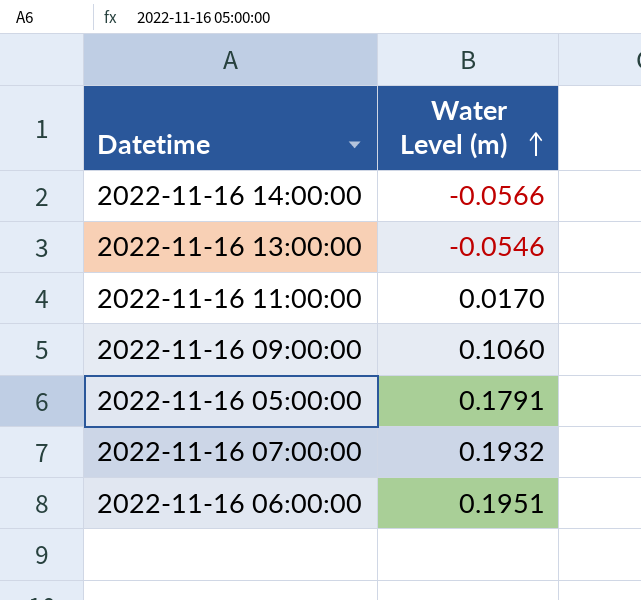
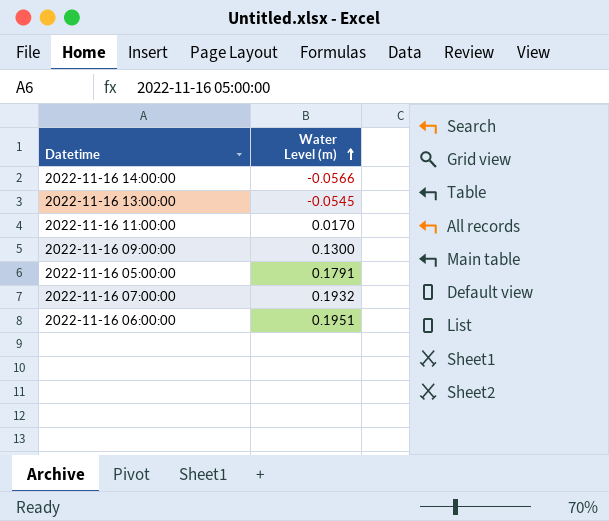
2022-11-16 13:00:00 | Water Level (m): -0.0546 -> -0.0545
2022-11-16 09:00:00 | Water Level (m): 0.1060 -> 0.1300

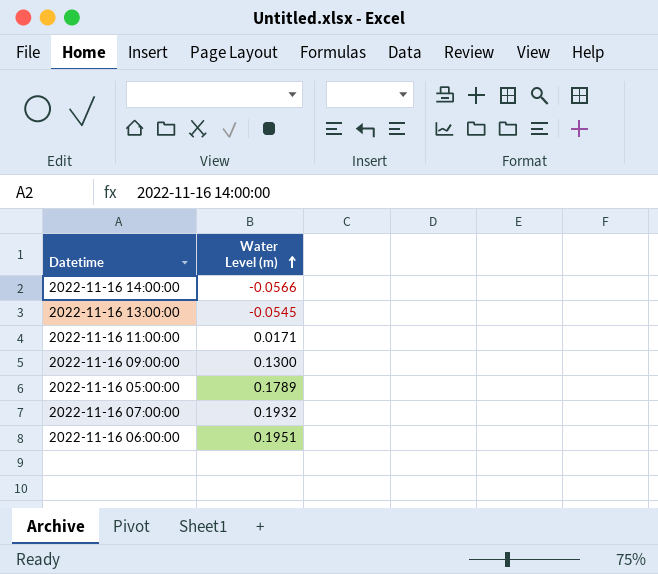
2022-11-16 11:00:00 | Water Level (m): 0.0170 -> 0.0171
2022-11-16 05:00:00 | Water Level (m): 0.1791 -> 0.1789

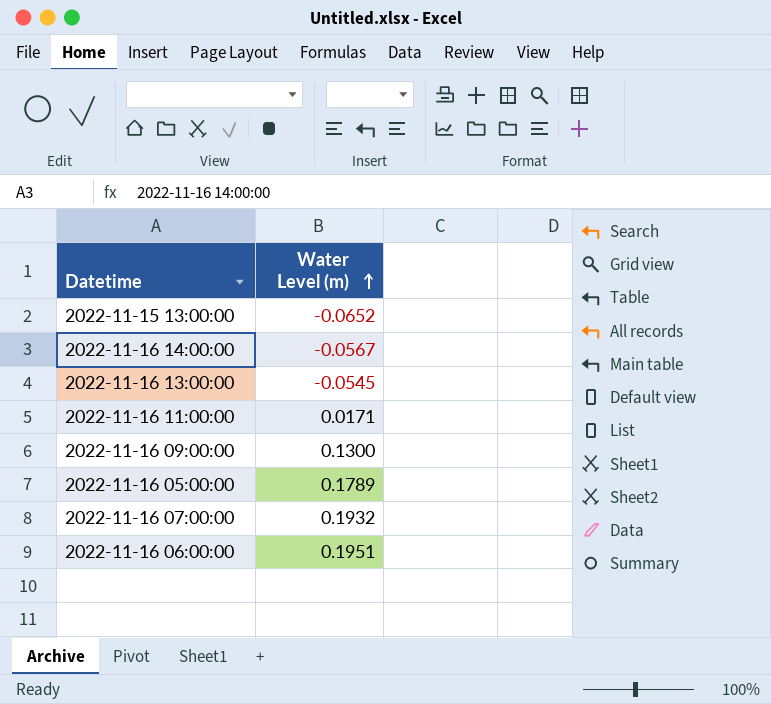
row 2022-11-15 13:00:00: none -> -0.0652
2022-11-16 14:00:00 | Water Level (m): -0.0566 -> -0.0567

